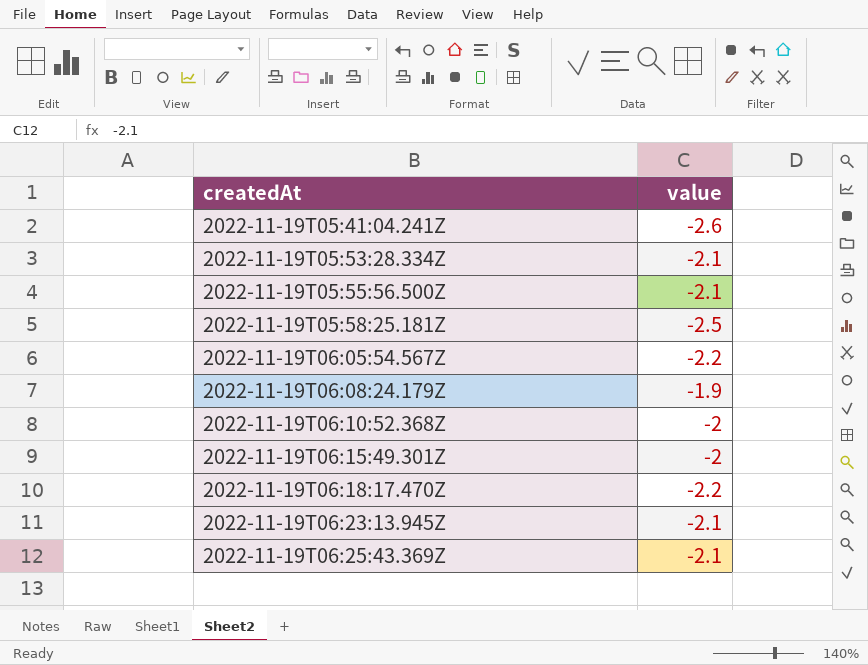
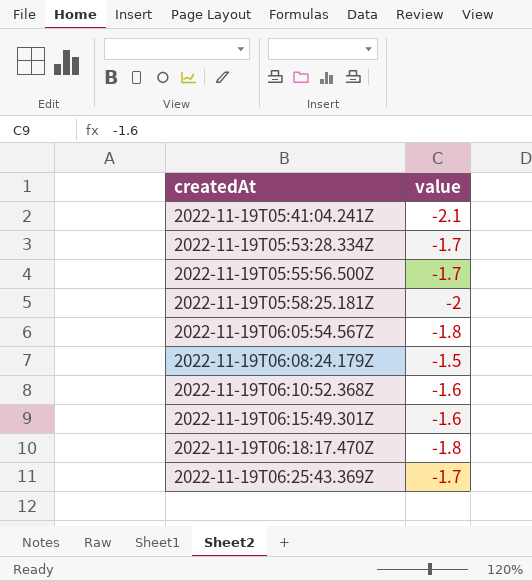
row 2022-11-19T06:23:13.945Z: -2.1 -> none
2022-11-19T05:41:04.241Z | value: -2.6 -> -2.1
2022-11-19T05:53:28.334Z | value: -2.1 -> -1.7
2022-11-19T05:55:56.500Z | value: -2.1 -> -1.7
2022-11-19T05:58:25.181Z | value: -2.5 -> -2
2022-11-19T06:05:54.567Z | value: -2.2 -> -1.8
2022-11-19T06:08:24.179Z | value: -1.9 -> -1.5
2022-11-19T06:10:52.368Z | value: -2 -> -1.6
2022-11-19T06:15:49.301Z | value: -2 -> -1.6
2022-11-19T06:18:17.470Z | value: -2.2 -> -1.8
2022-11-19T06:25:43.369Z | value: -2.1 -> -1.7

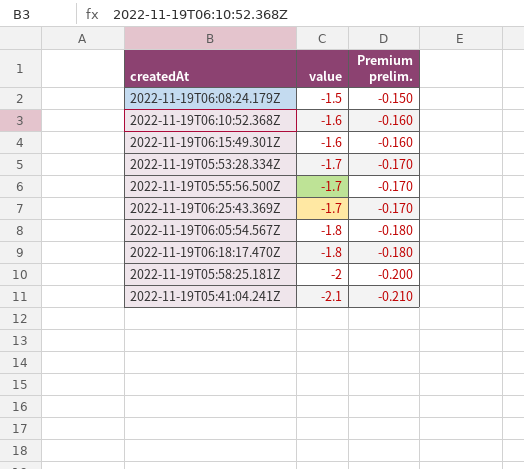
row order: createdAt ascending -> value descending
column Premium prelim. | formula: none -> [value] * 0.1

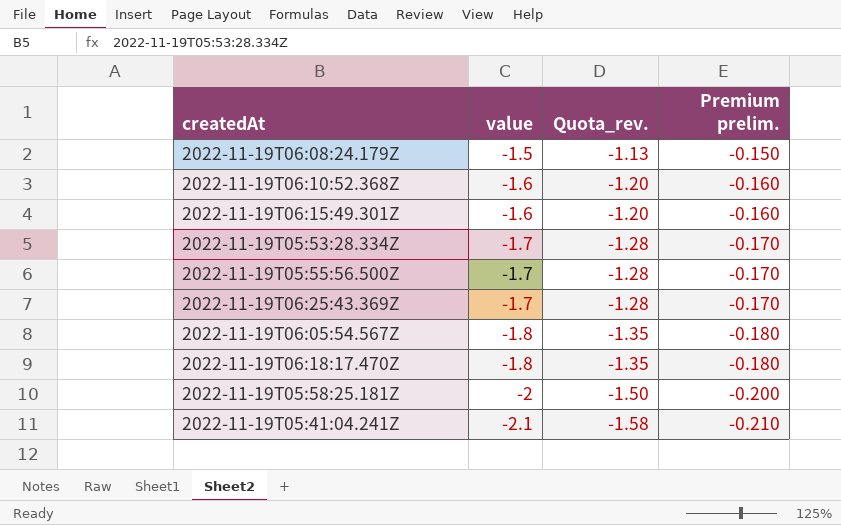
column Quota_rev. | formula: none -> [value] * 0.75

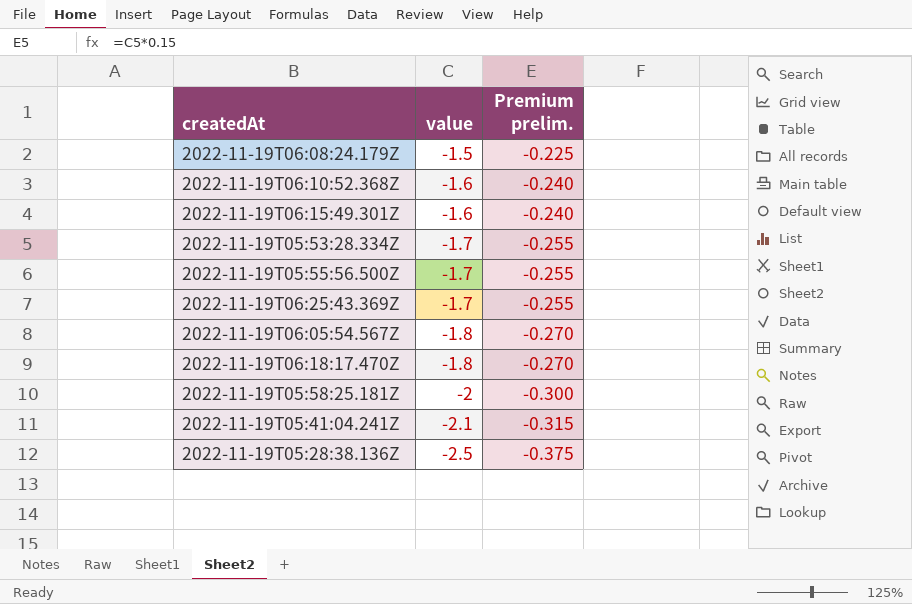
column Quota_rev. | formula: [value] * 0.75 -> none
column Premium prelim. | formula: [value] * 0.1 -> [value] * 0.15
row 2022-11-19T05:28:38.136Z: none -> -2.5 | -0.375

